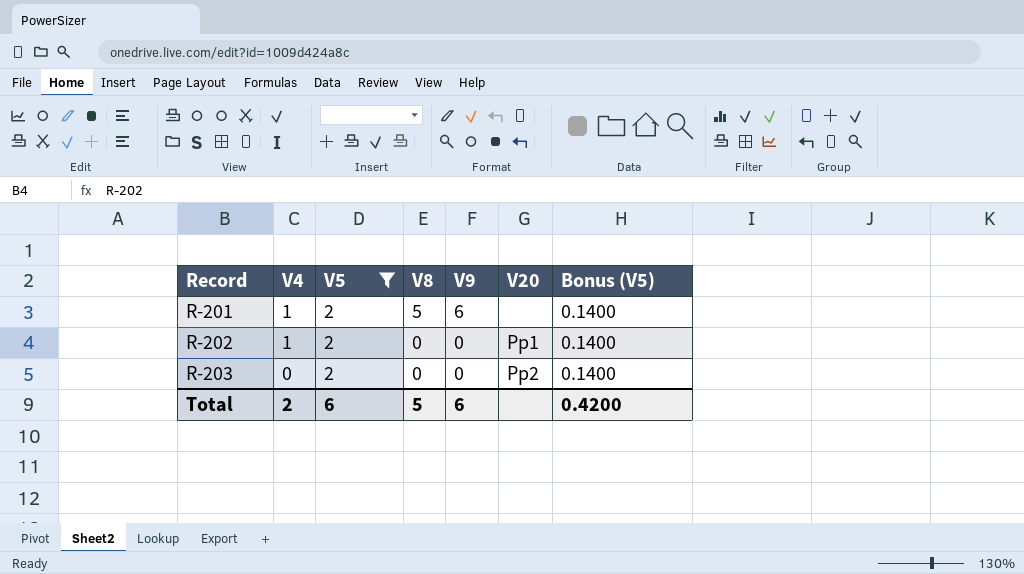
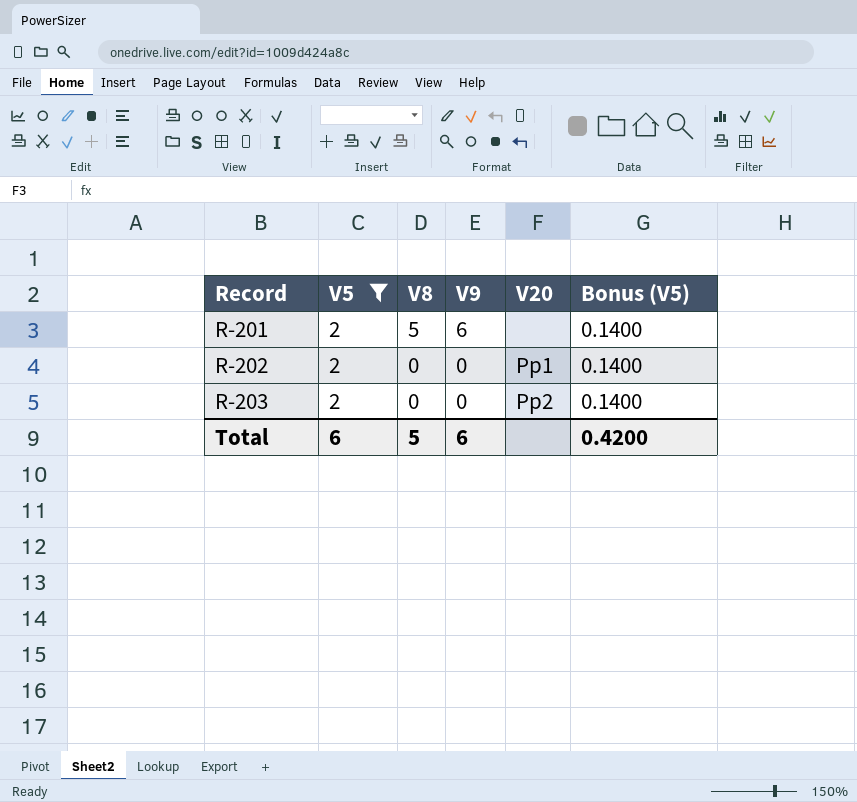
column V4 | position: 2 -> none

